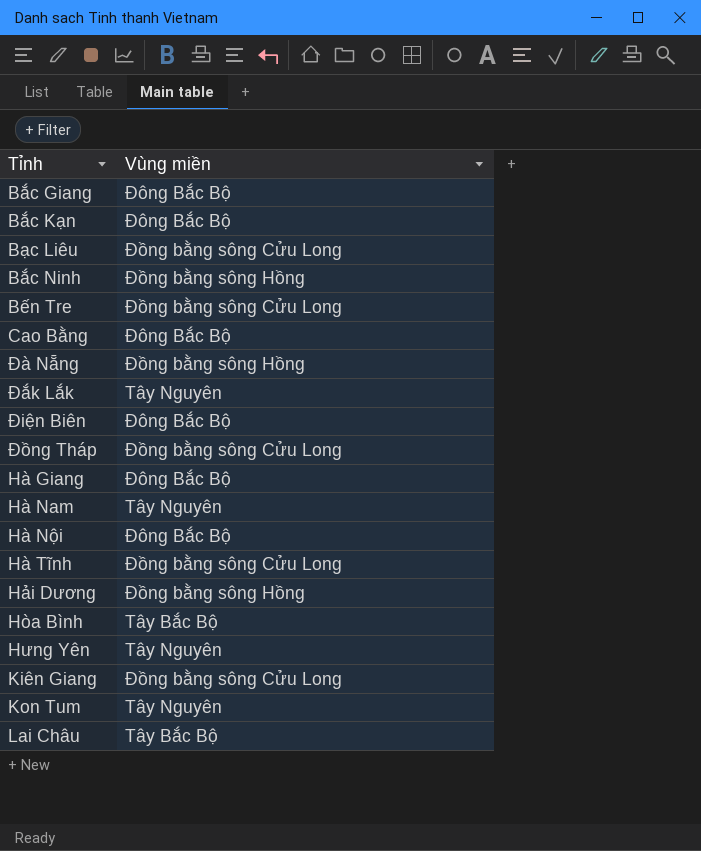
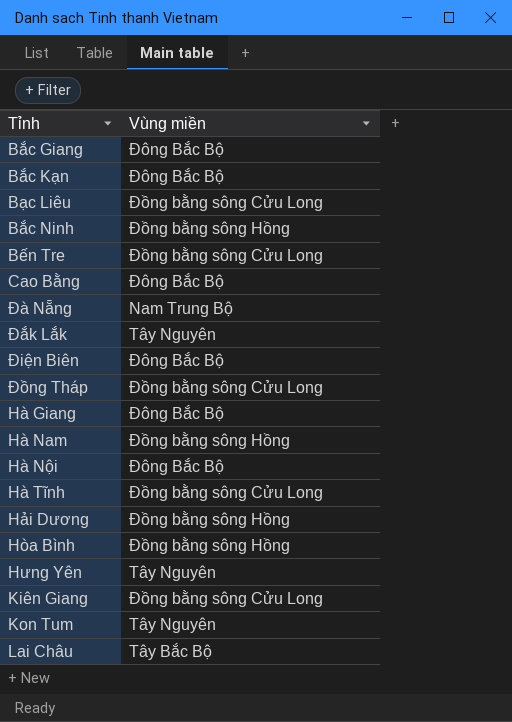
Đà Nẵng | Vùng miền: Đồng bằng sông Hồng -> Nam Trung Bộ
Hà Nam | Vùng miền: Tây Nguyên -> Đồng bằng sông Hồng
Hòa Bình | Vùng miền: Tây Bắc Bộ -> Đồng bằng sông Hồng

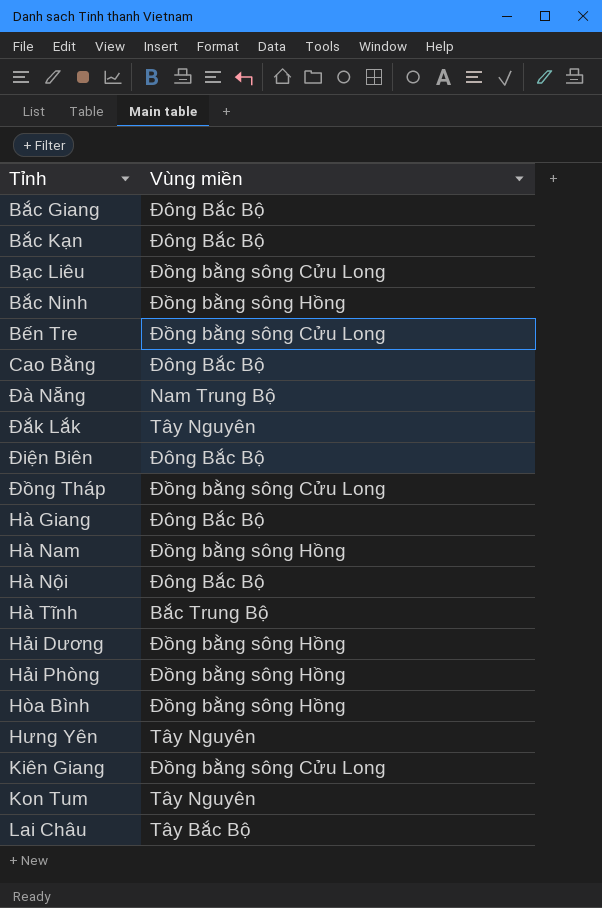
Hà Tĩnh | Vùng miền: Đồng bằng sông Cửu Long -> Bắc Trung Bộ
row Hải Phòng: none -> Đồng bằng sông Hồng

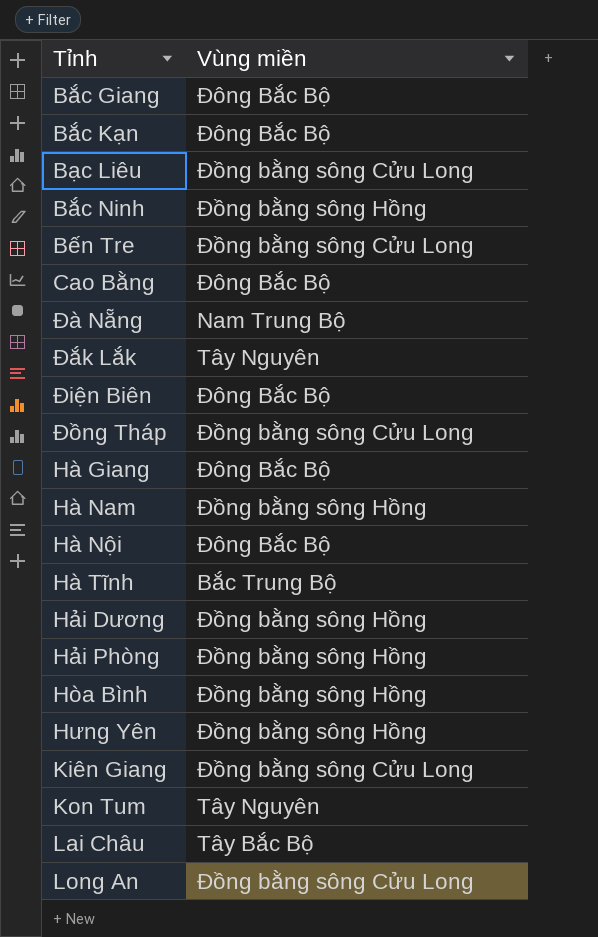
Hưng Yên | Vùng miền: Tây Nguyên -> Đồng bằng sông Hồng
row Long An: none -> Đồng bằng sông Cửu Long

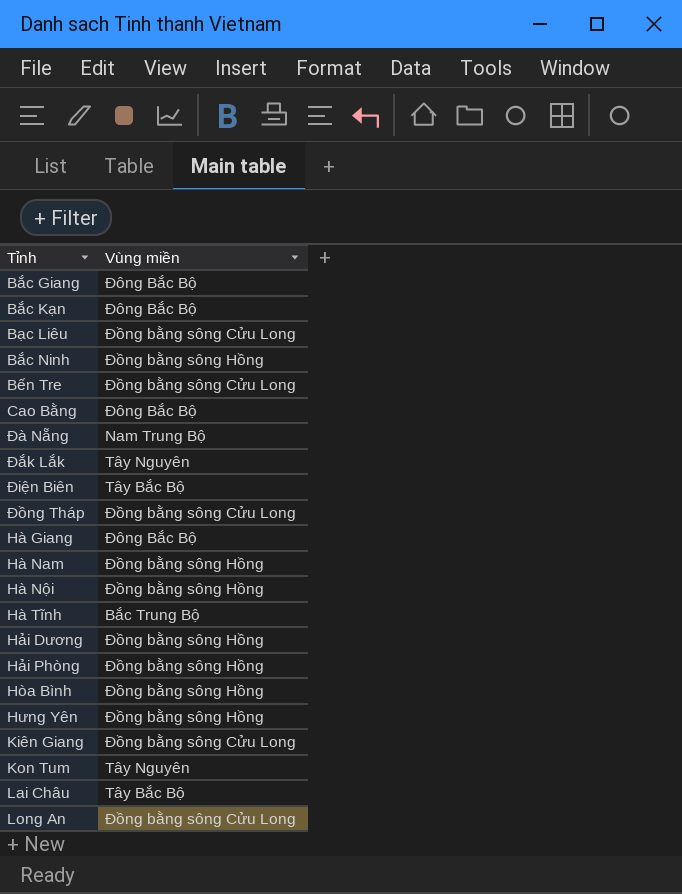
Điện Biên | Vùng miền: Đông Bắc Bộ -> Tây Bắc Bộ
Hà Nội | Vùng miền: Đông Bắc Bộ -> Đồng bằng sông Hồng

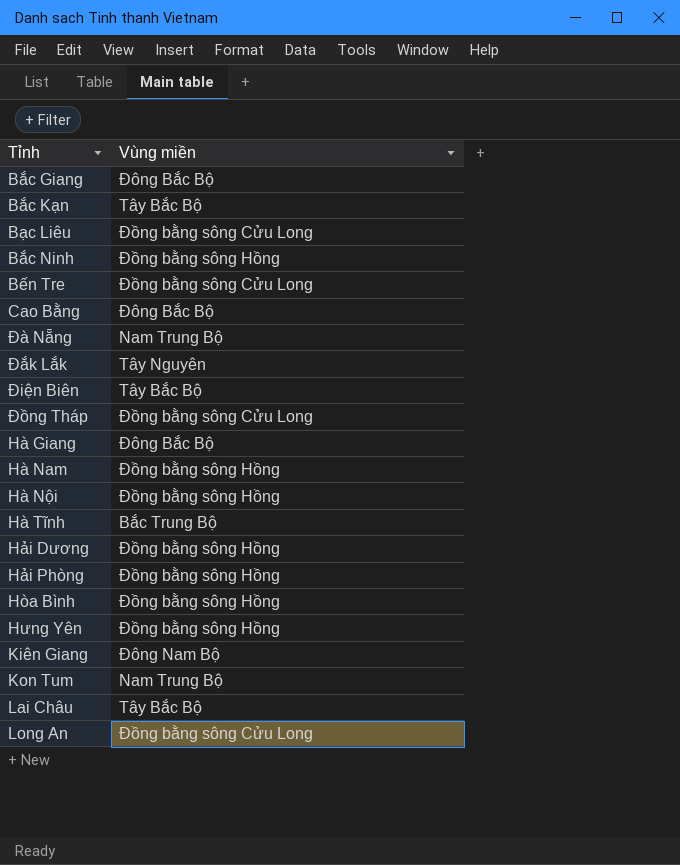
Bắc Kạn | Vùng miền: Đông Bắc Bộ -> Tây Bắc Bộ
Kiên Giang | Vùng miền: Đồng bằng sông Cửu Long -> Đông Nam Bộ
Kon Tum | Vùng miền: Tây Nguyên -> Nam Trung Bộ

